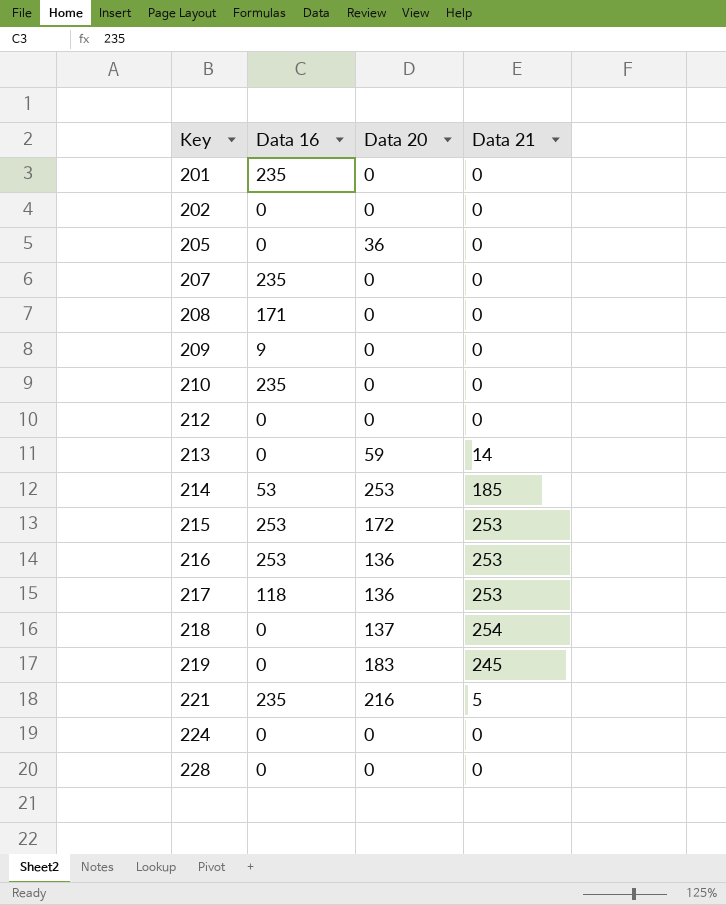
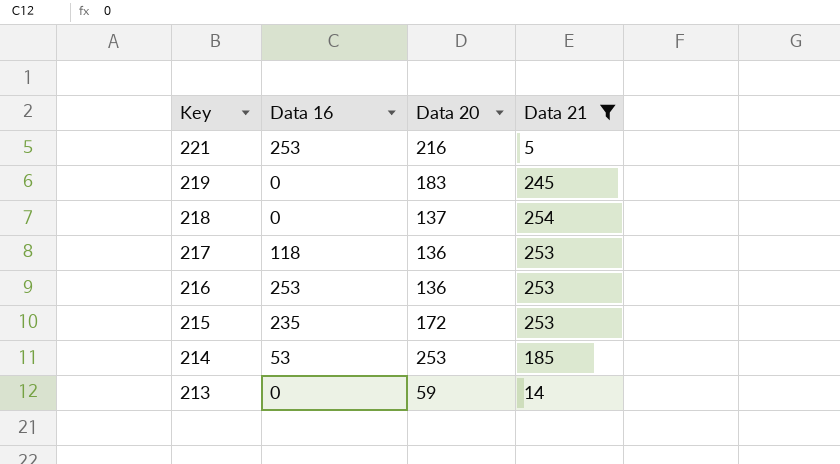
filter: none -> Data 21 != 0
row order: Key ascending -> Key descending
221 | Data 16: 235 -> 253
215 | Data 16: 253 -> 235

